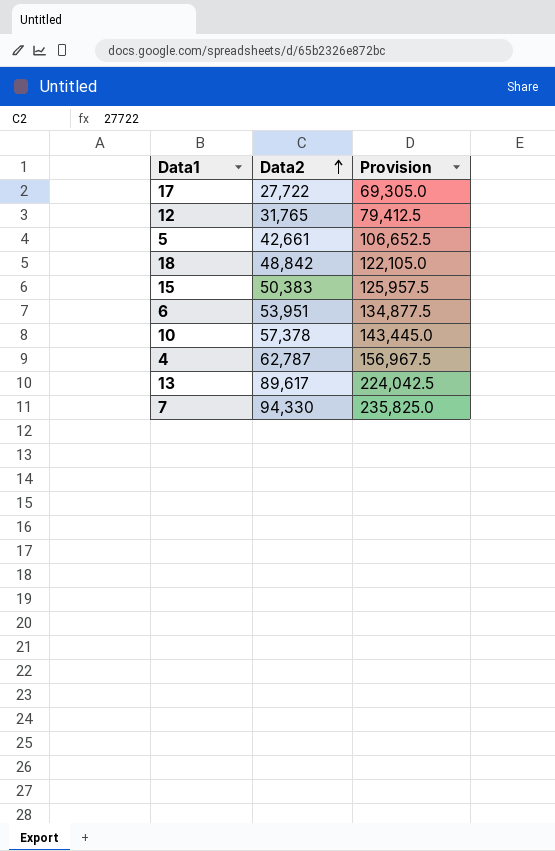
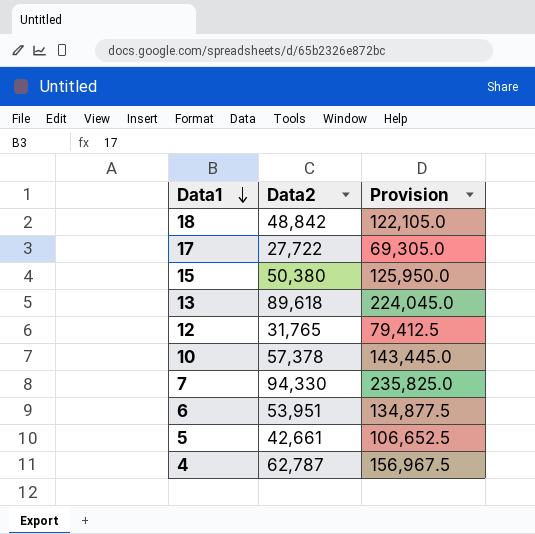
row order: Data2 ascending -> Data1 descending
15 | Data2: 50,383 -> 50,380
15 | Provision: 125,957.5 -> 125,950.0
13 | Data2: 89,617 -> 89,618
13 | Provision: 224,042.5 -> 224,045.0

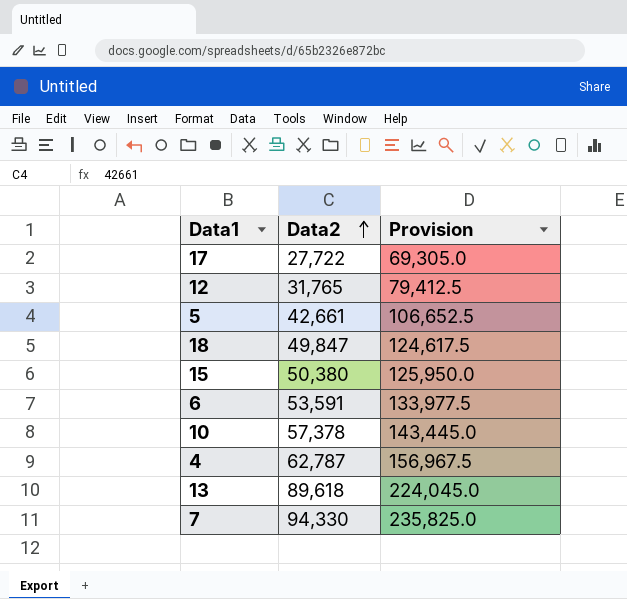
row order: Data1 descending -> Data2 ascending
18 | Data2: 48,842 -> 49,847
18 | Provision: 122,105.0 -> 124,617.5
6 | Data2: 53,951 -> 53,591
6 | Provision: 134,877.5 -> 133,977.5

